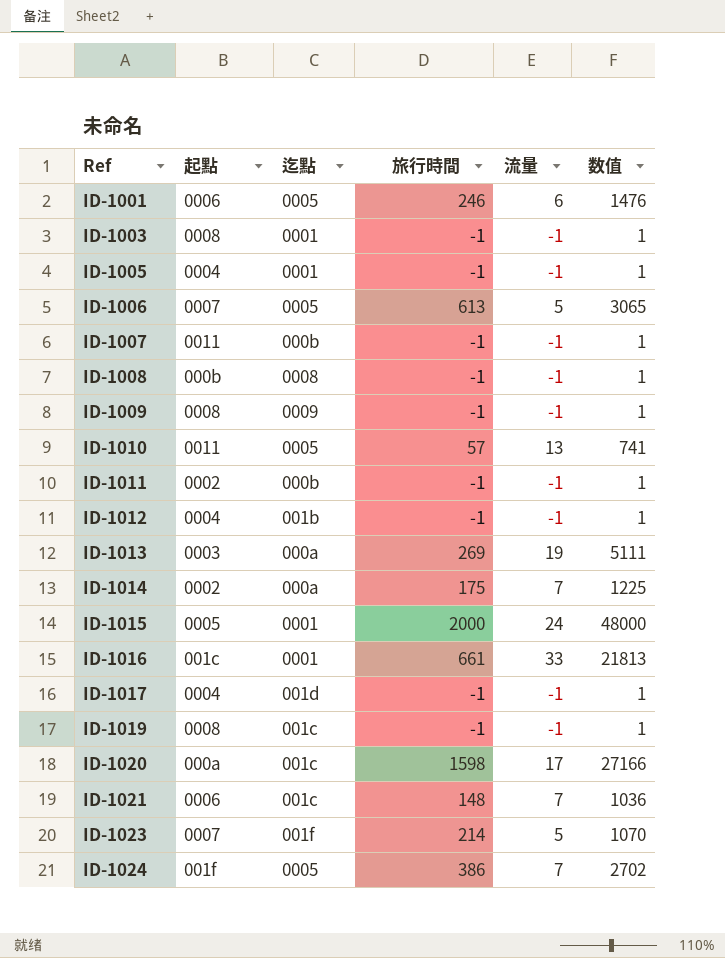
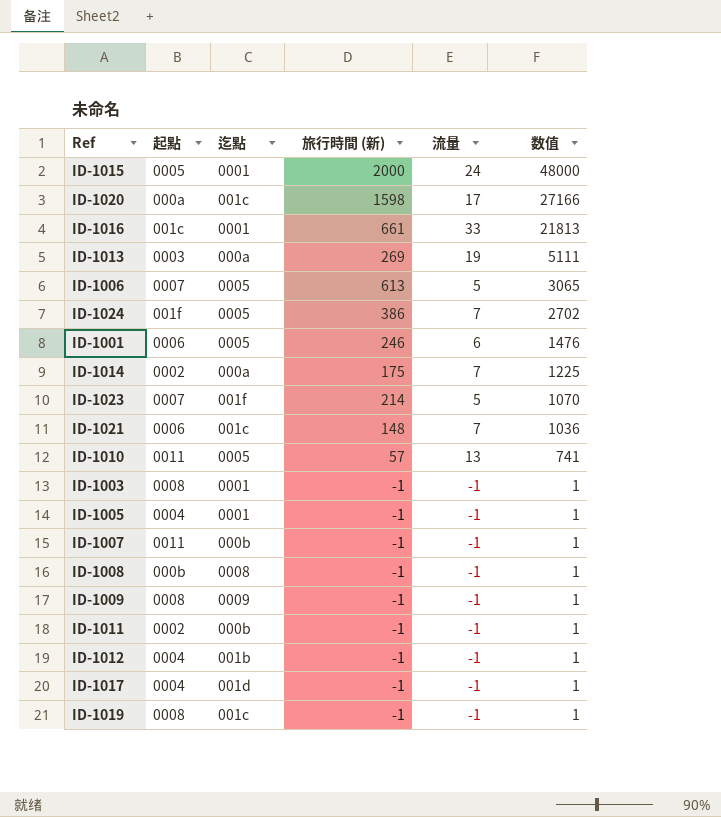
row order: Ref ascending -> 数值 descending
column name: 旅行時間 -> 旅行時間 (新)

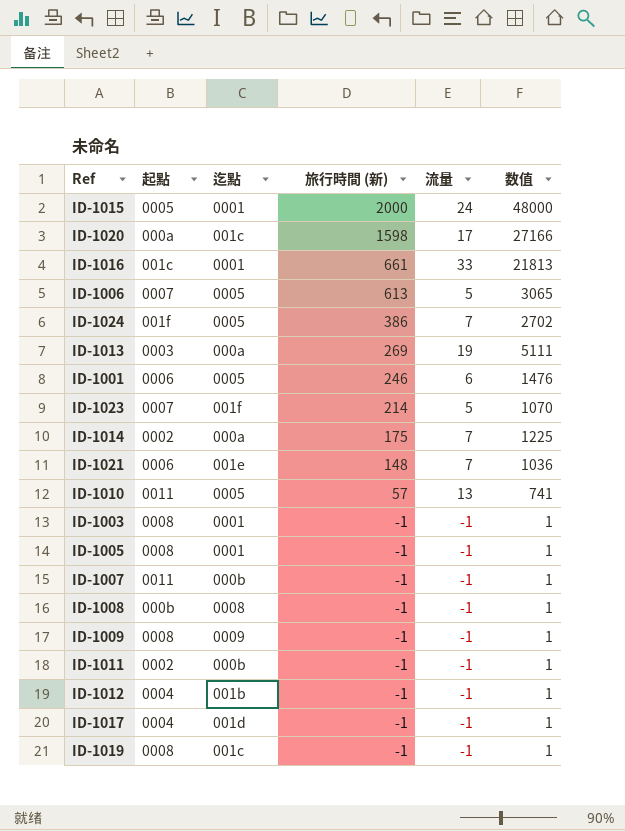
row order: 数值 descending -> 旅行時間 (新) descending
ID-1021 | 迄點: 001c -> 001e
ID-1005 | 起點: 0004 -> 0008

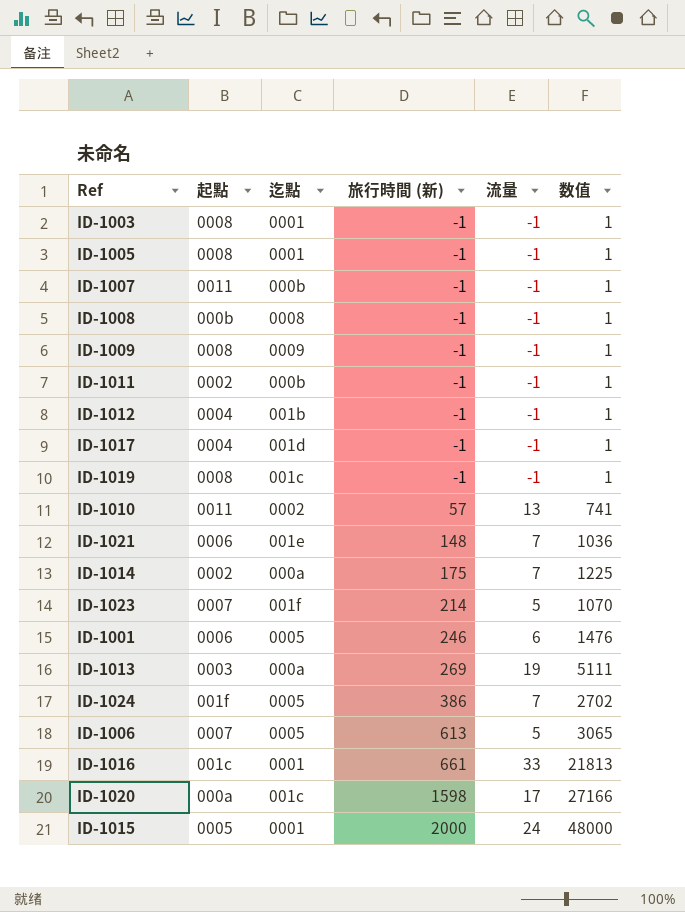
row order: 旅行時間 (新) descending -> 旅行時間 (新) ascending
ID-1010 | 迄點: 0005 -> 0002

